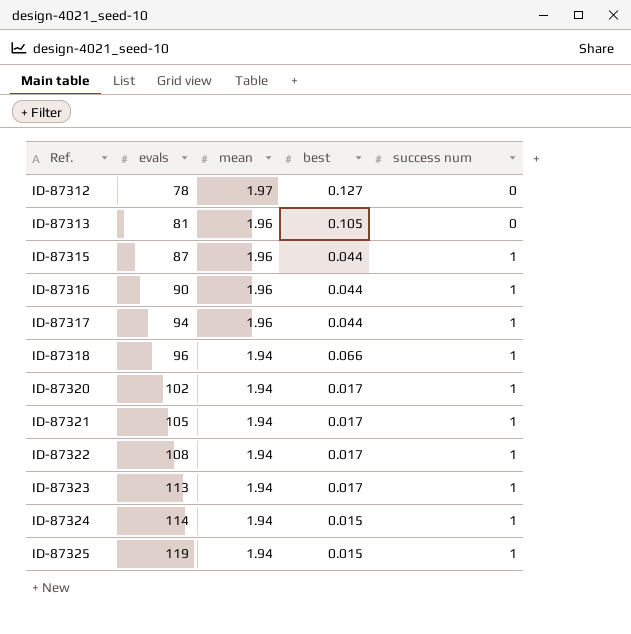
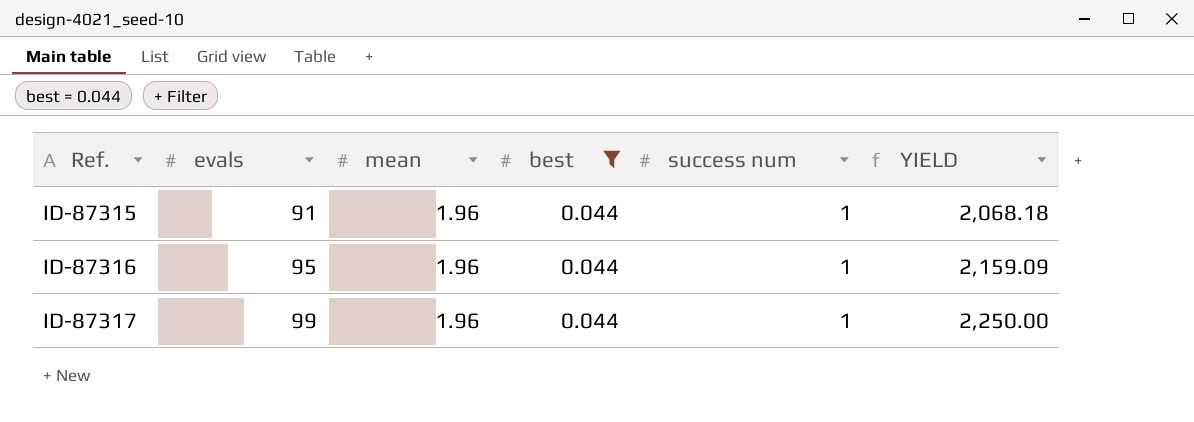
filter: none -> best = 0.044
column YIELD | formula: none -> [evals] / [best]
ID-87315 | evals: 87 -> 91
ID-87316 | evals: 90 -> 95
ID-87317 | evals: 94 -> 99

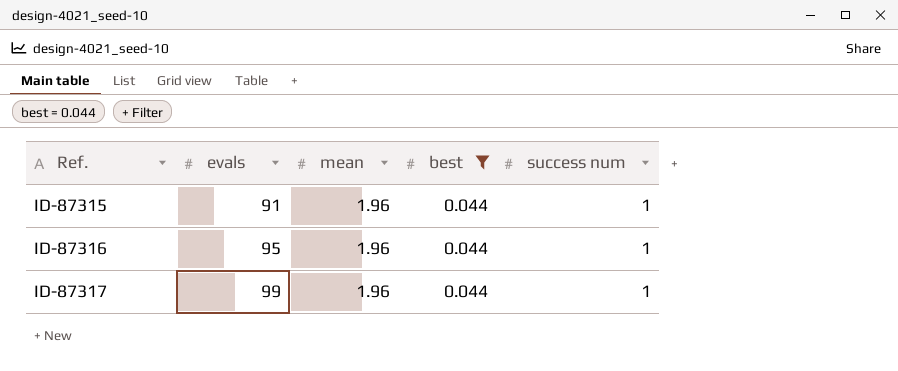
column YIELD | formula: [evals] / [best] -> none

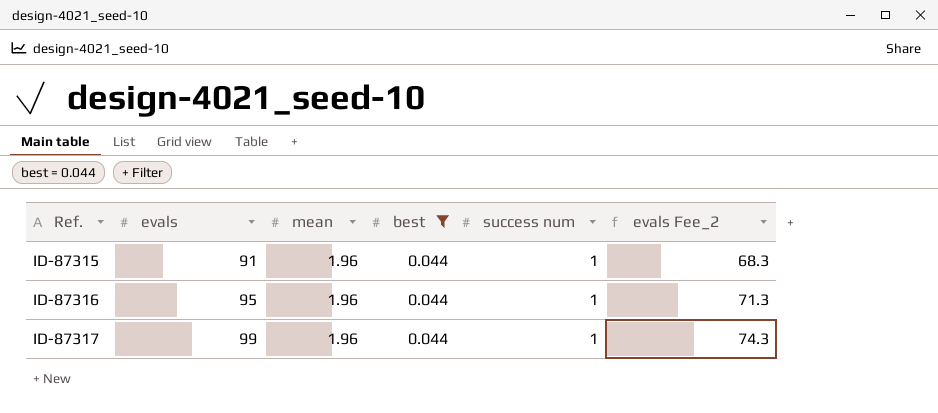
column evals Fee_2 | formula: none -> [evals] * 0.75

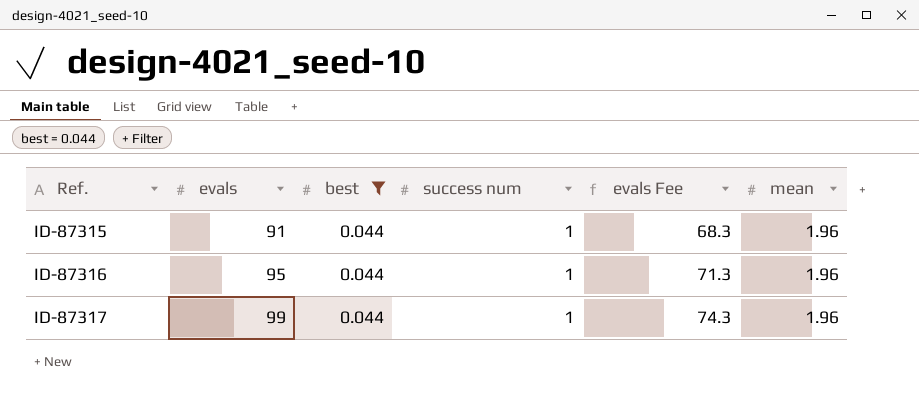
column name: evals Fee_2 -> evals Fee
column mean | position: 3 -> 6

